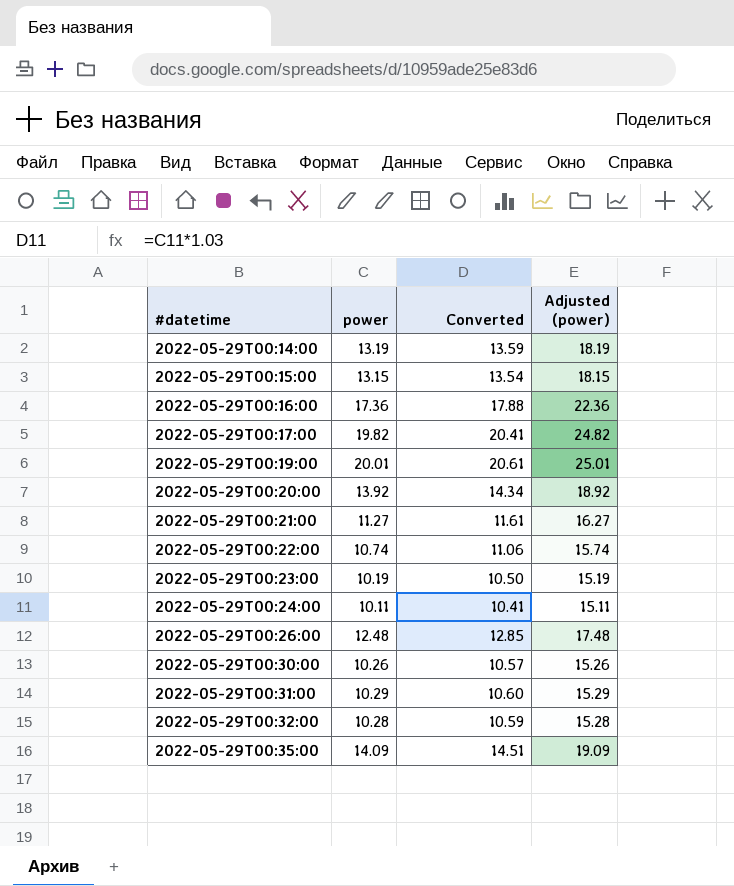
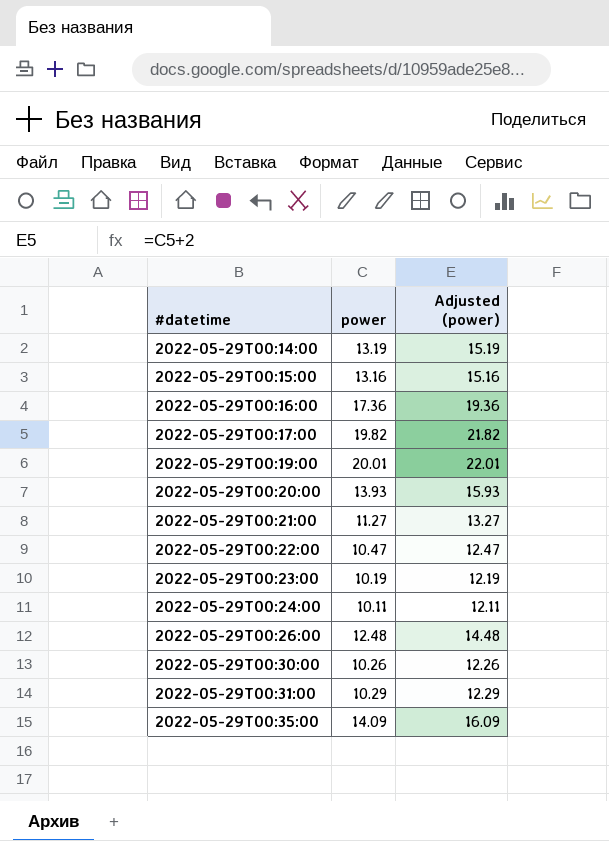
column Converted | formula: [power] * 1.03 -> none
column Adjusted (power) | formula: [power] + 5 -> [power] + 2
row 2022-05-29T00:32:00: 10.28 | 10.59 | 15.28 -> none
2022-05-29T00:15:00 | power: 13.15 -> 13.16
2022-05-29T00:20:00 | power: 13.92 -> 13.93
2022-05-29T00:22:00 | power: 10.74 -> 10.47

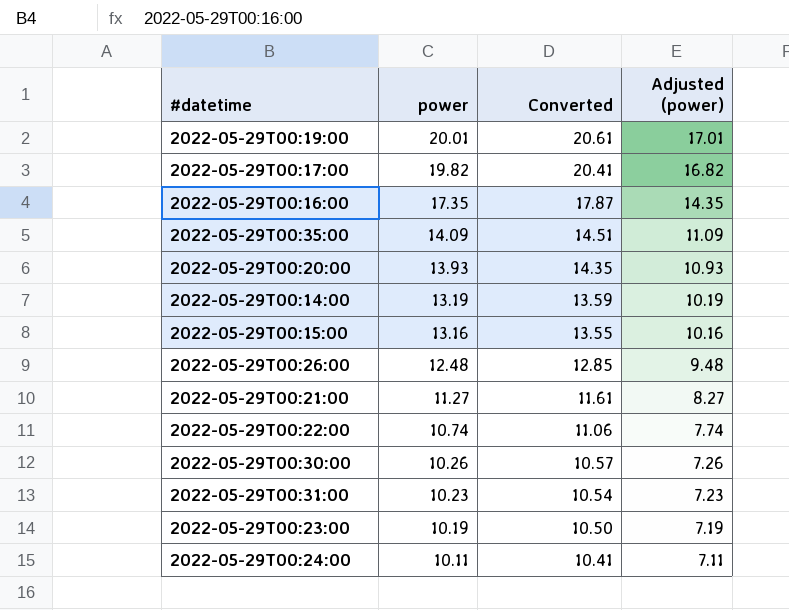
row order: #datetime ascending -> power descending
column Converted | formula: none -> [power] * 1.03
column Adjusted (power) | formula: [power] + 2 -> [power] - 3
2022-05-29T00:16:00 | power: 17.36 -> 17.35
2022-05-29T00:22:00 | power: 10.47 -> 10.74
2022-05-29T00:31:00 | power: 10.29 -> 10.23

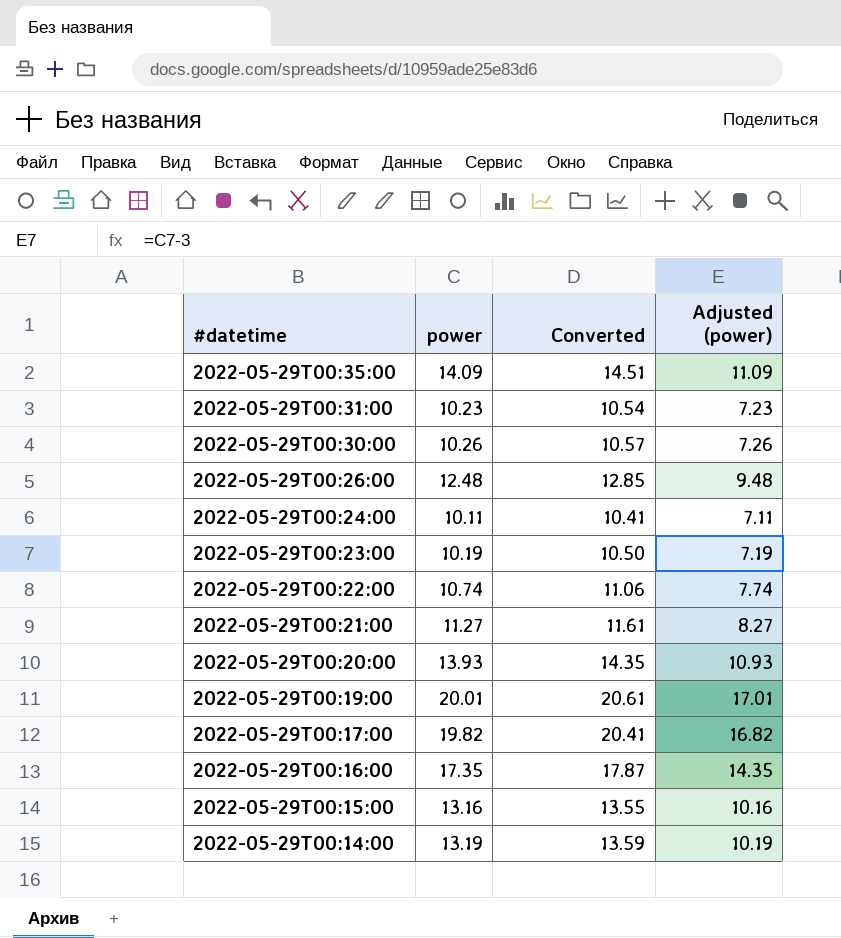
row order: power descending -> #datetime descending

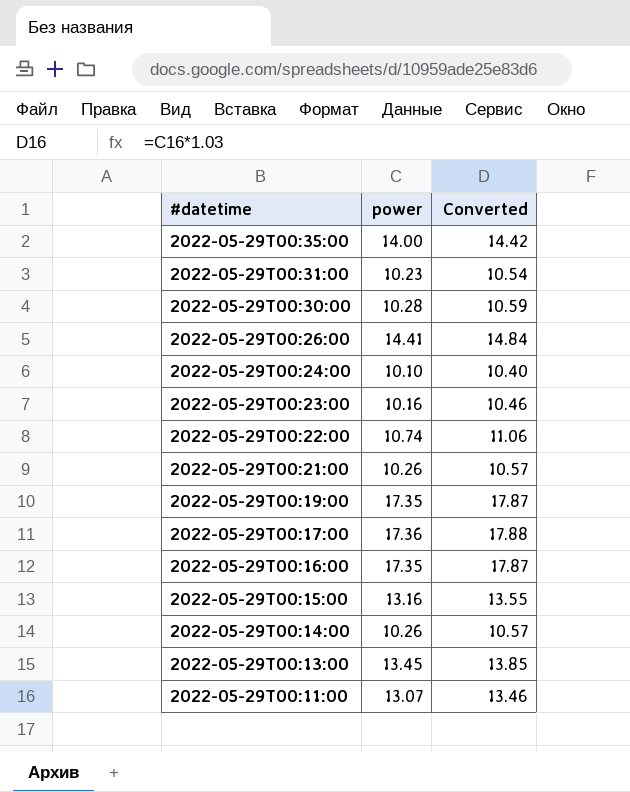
column Adjusted (power) | formula: [power] - 3 -> none
row 2022-05-29T00:20:00: 13.93 | 14.35 | 10.93 -> none
2022-05-29T00:35:00 | power: 14.09 -> 14.00
2022-05-29T00:35:00 | Converted: 14.51 -> 14.42
2022-05-29T00:30:00 | power: 10.26 -> 10.28
2022-05-29T00:30:00 | Converted: 10.57 -> 10.59
2022-05-29T00:26:00 | power: 12.48 -> 14.41
2022-05-29T00:26:00 | Converted: 12.85 -> 14.84
2022-05-29T00:24:00 | power: 10.11 -> 10.10
2022-05-29T00:24:00 | Converted: 10.41 -> 10.40
2022-05-29T00:23:00 | power: 10.19 -> 10.16
2022-05-29T00:23:00 | Converted: 10.50 -> 10.46
2022-05-29T00:21:00 | power: 11.27 -> 10.26
2022-05-29T00:21:00 | Converted: 11.61 -> 10.57
2022-05-29T00:19:00 | power: 20.01 -> 17.35
2022-05-29T00:19:00 | Converted: 20.61 -> 17.87
2022-05-29T00:17:00 | power: 19.82 -> 17.36
2022-05-29T00:17:00 | Converted: 20.41 -> 17.88
2022-05-29T00:14:00 | power: 13.19 -> 10.26
2022-05-29T00:14:00 | Converted: 13.59 -> 10.57
row 2022-05-29T00:13:00: none -> 13.45 | 13.85
row 2022-05-29T00:11:00: none -> 13.07 | 13.46

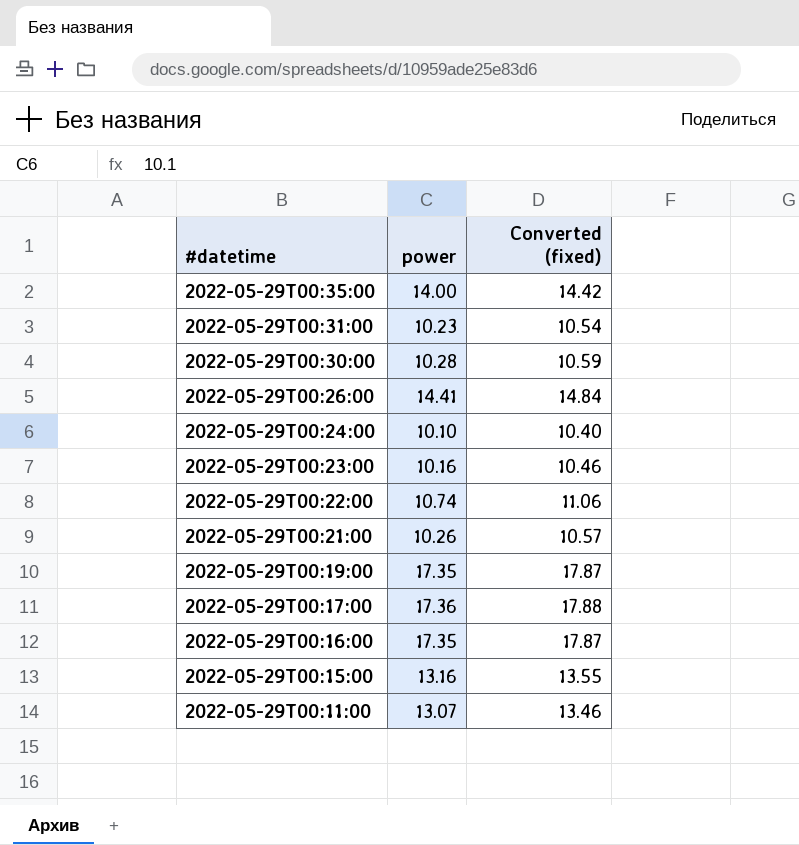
column name: Converted -> Converted (fixed)
row 2022-05-29T00:14:00: 10.26 | 10.57 -> none
row 2022-05-29T00:13:00: 13.45 | 13.85 -> none

